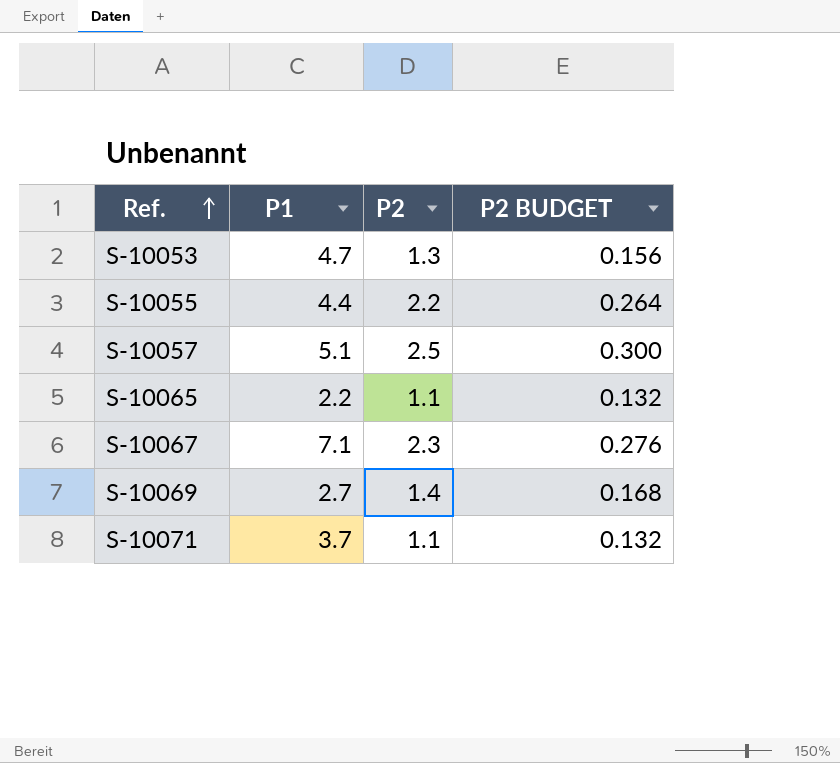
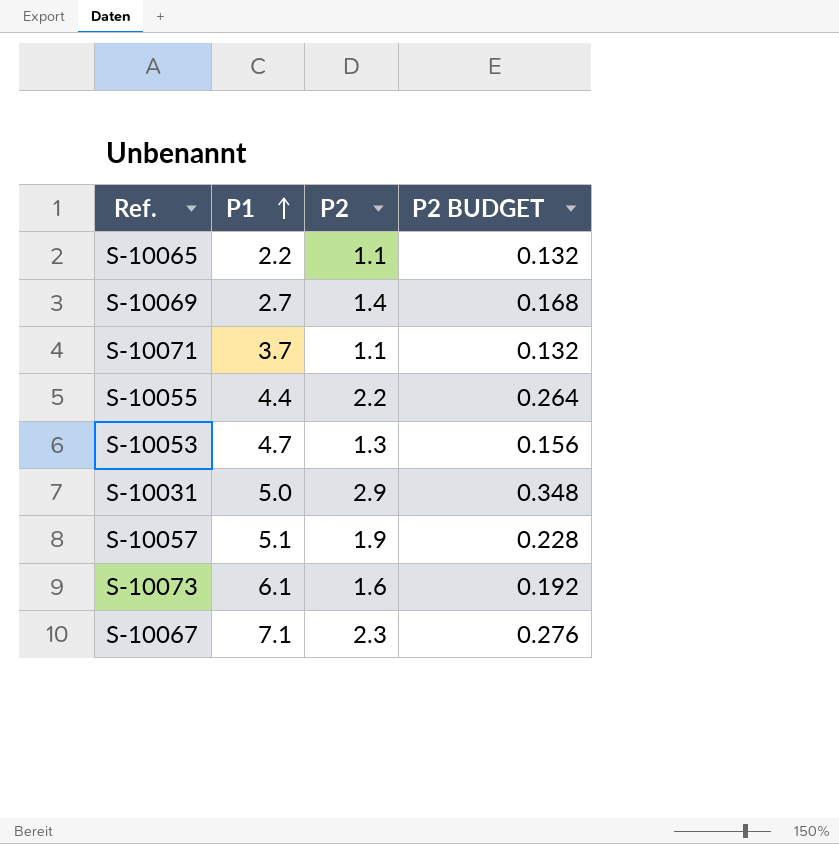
row order: Ref. ascending -> P1 ascending
row S-10031: none -> 5.0 | 2.9 | 0.348
S-10057 | P2: 2.5 -> 1.9
S-10057 | P2 BUDGET: 0.300 -> 0.228
row S-10073: none -> 6.1 | 1.6 | 0.192

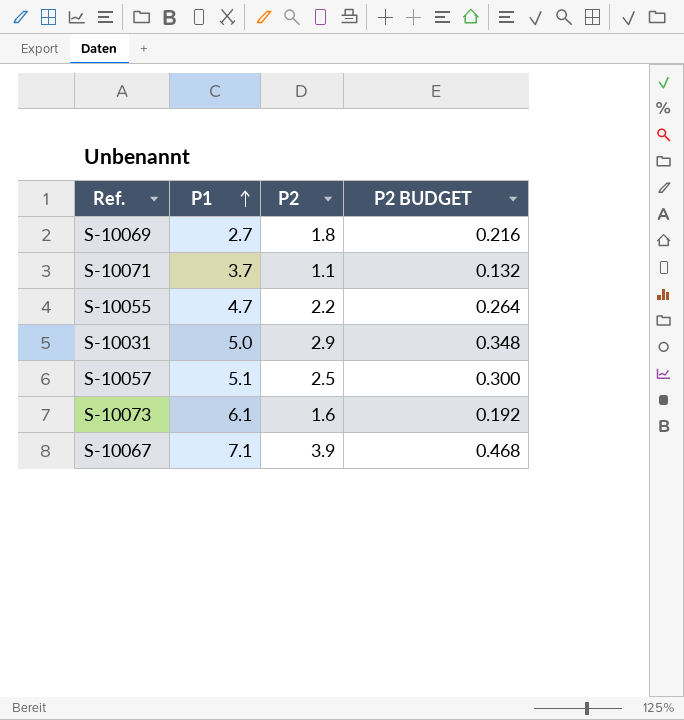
row S-10065: 2.2 | 1.1 | 0.132 -> none
row S-10053: 4.7 | 1.3 | 0.156 -> none
S-10069 | P2: 1.4 -> 1.8
S-10069 | P2 BUDGET: 0.168 -> 0.216
S-10055 | P1: 4.4 -> 4.7
S-10057 | P2: 1.9 -> 2.5
S-10057 | P2 BUDGET: 0.228 -> 0.300
S-10067 | P2: 2.3 -> 3.9
S-10067 | P2 BUDGET: 0.276 -> 0.468

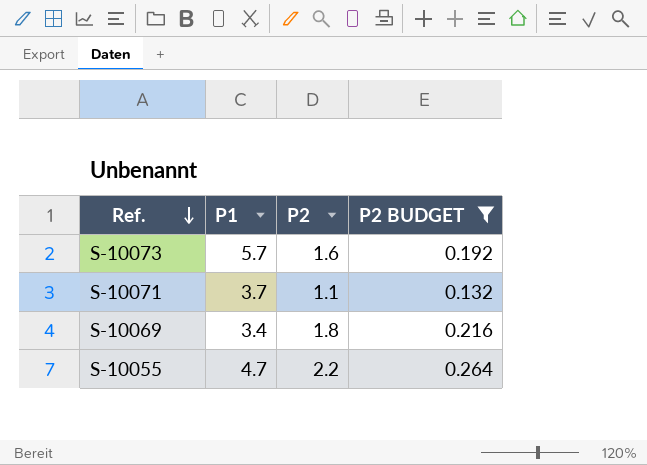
filter: none -> P2 BUDGET <= 0.264
row order: P1 ascending -> Ref. descending
S-10073 | P1: 6.1 -> 5.7
S-10069 | P1: 2.7 -> 3.4

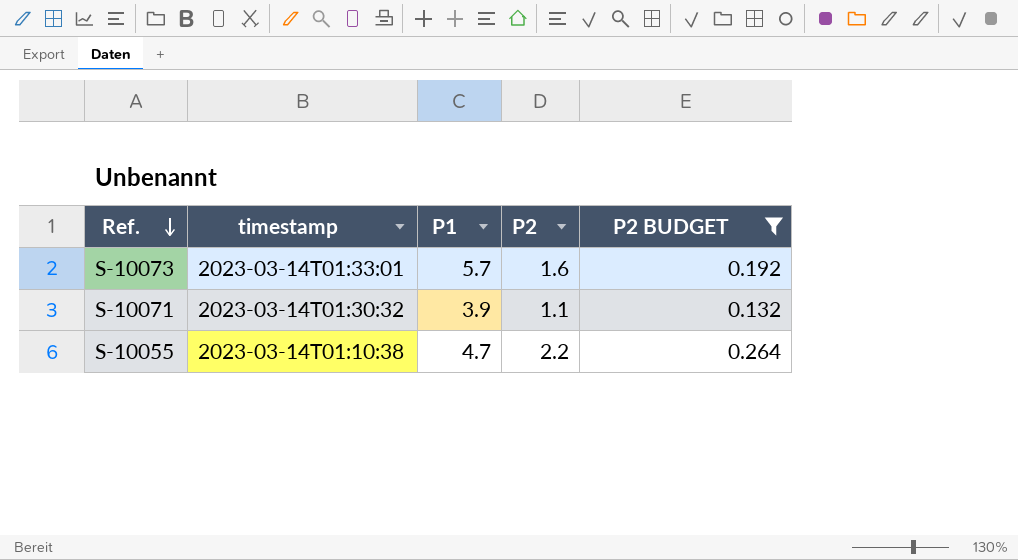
column timestamp | position: none -> 2
row S-10069: 3.4 | 1.8 | 0.216 -> none
S-10071 | P1: 3.7 -> 3.9

